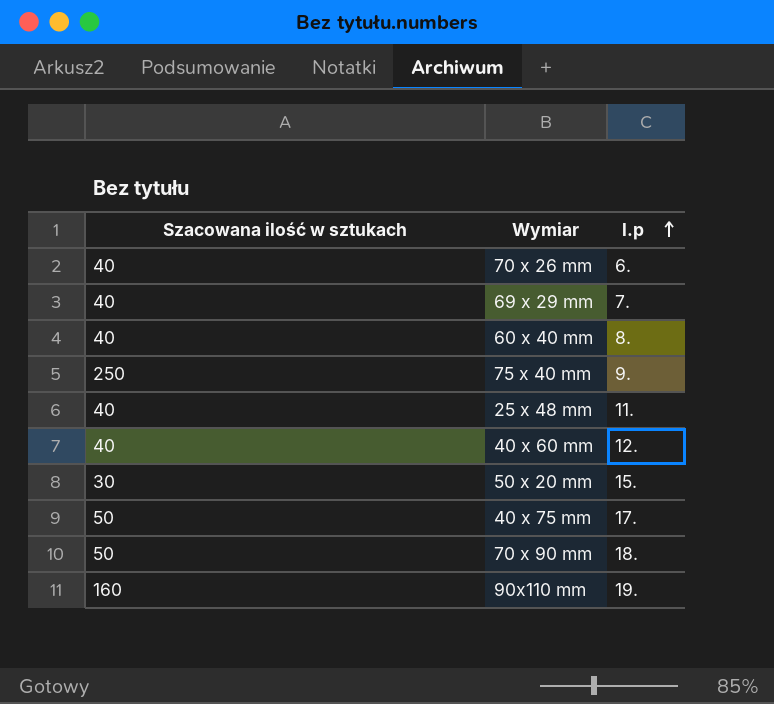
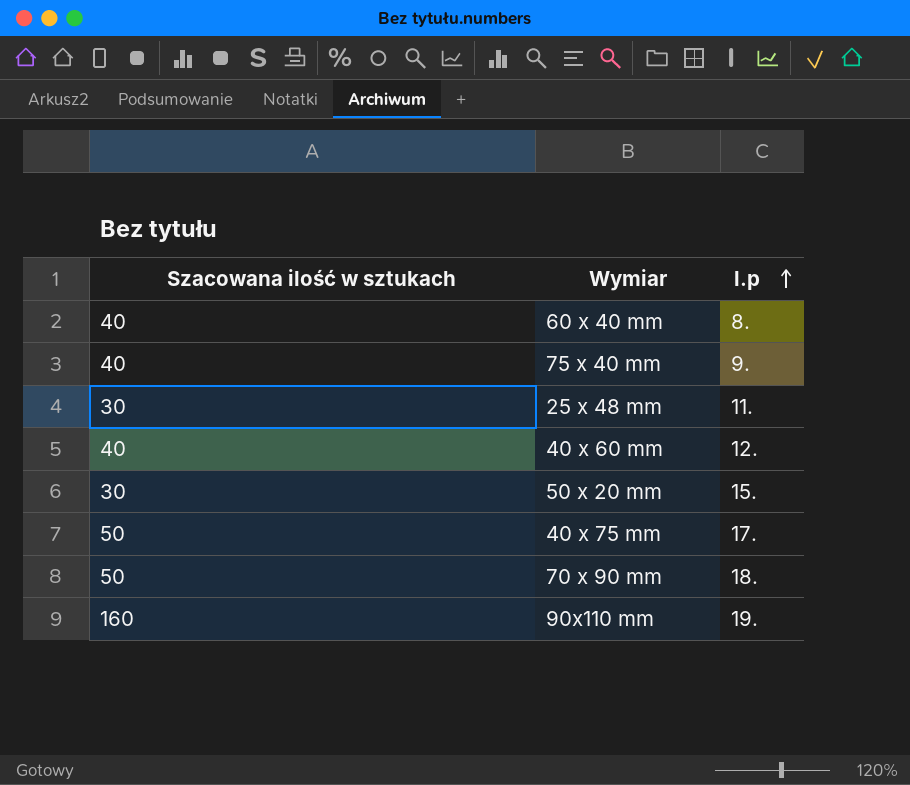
row 70 x 26 mm: 40 | 6. -> none
row 69 x 29 mm: 40 | 7. -> none
75 x 40 mm | Szacowana ilość w sztukach: 250 -> 40
25 x 48 mm | Szacowana ilość w sztukach: 40 -> 30

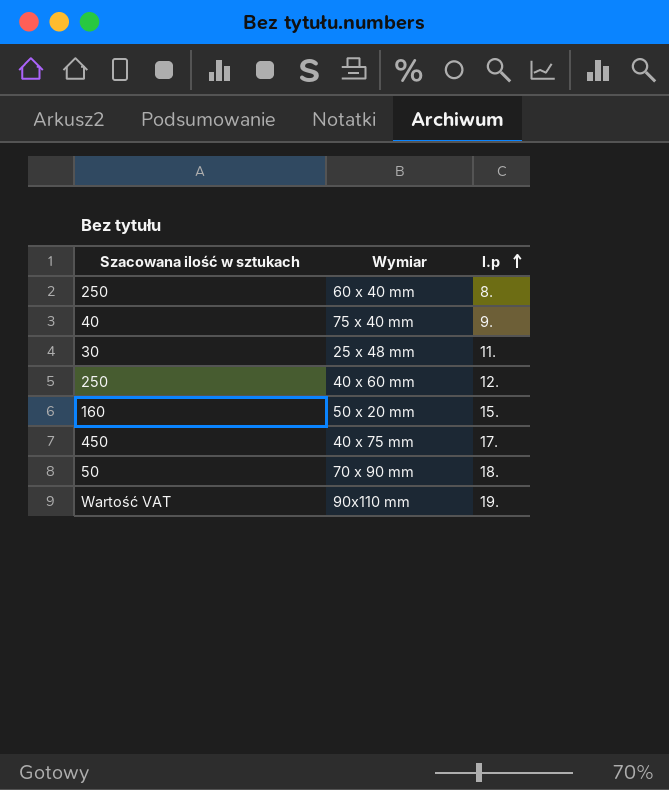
60 x 40 mm | Szacowana ilość w sztukach: 40 -> 250
40 x 60 mm | Szacowana ilość w sztukach: 40 -> 250
50 x 20 mm | Szacowana ilość w sztukach: 30 -> 160
40 x 75 mm | Szacowana ilość w sztukach: 50 -> 450
90x110 mm | Szacowana ilość w sztukach: 160 -> Wartość VAT

